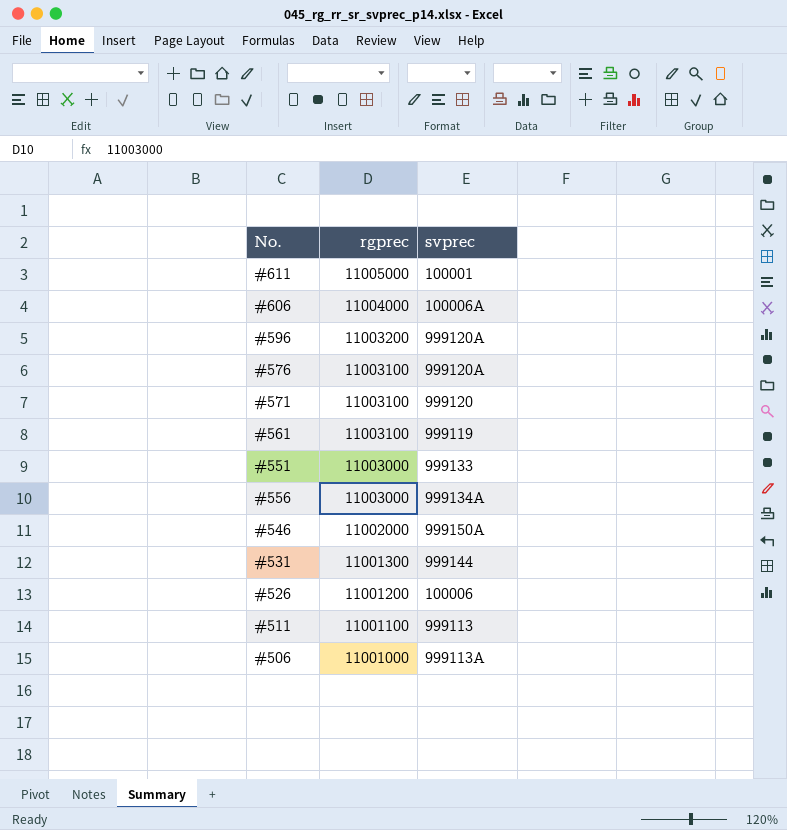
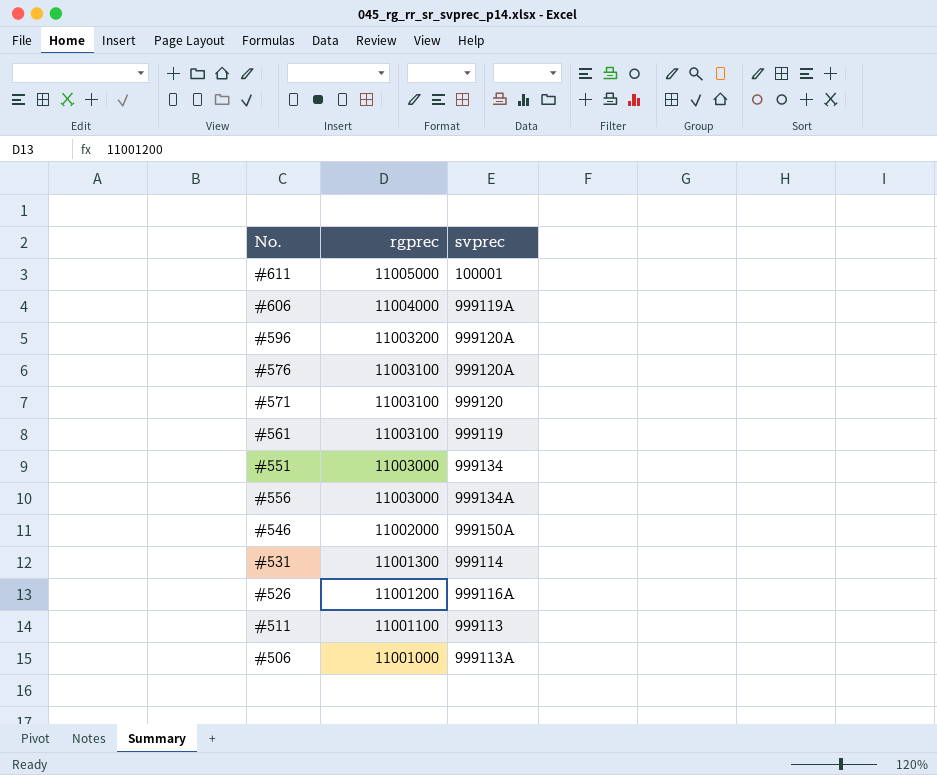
#606 | svprec: 100006A -> 999119A
#551 | svprec: 999133 -> 999134
#531 | svprec: 999144 -> 999114
#526 | svprec: 100006 -> 999116A

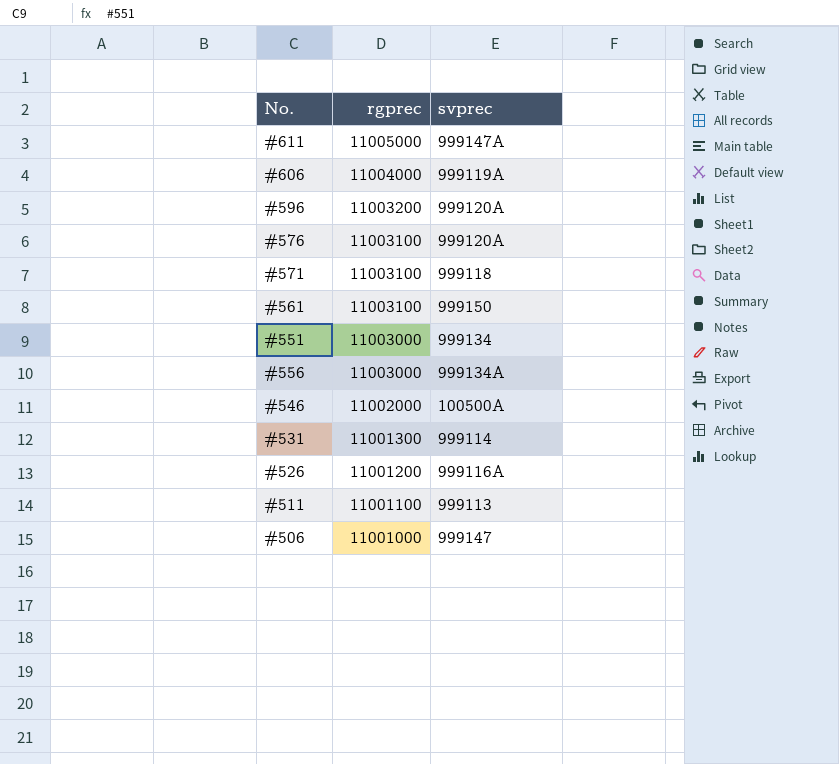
#611 | svprec: 100001 -> 999147A
#571 | svprec: 999120 -> 999118
#561 | svprec: 999119 -> 999150
#546 | svprec: 999150A -> 100500A
#506 | svprec: 999113A -> 999147

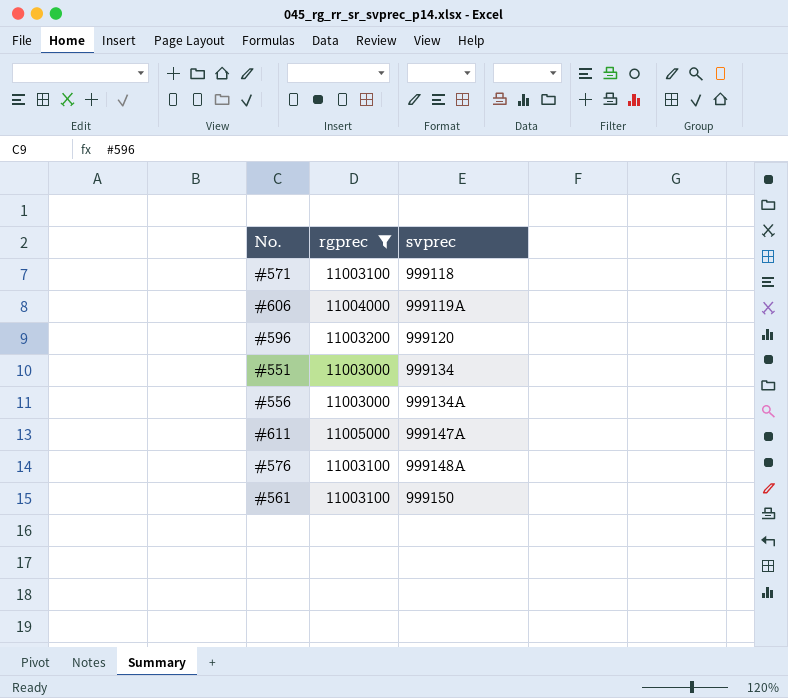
filter: none -> rgprec >= 11003000
row order: rgprec descending -> svprec ascending
#596 | svprec: 999120A -> 999120
#576 | svprec: 999120A -> 999148A

